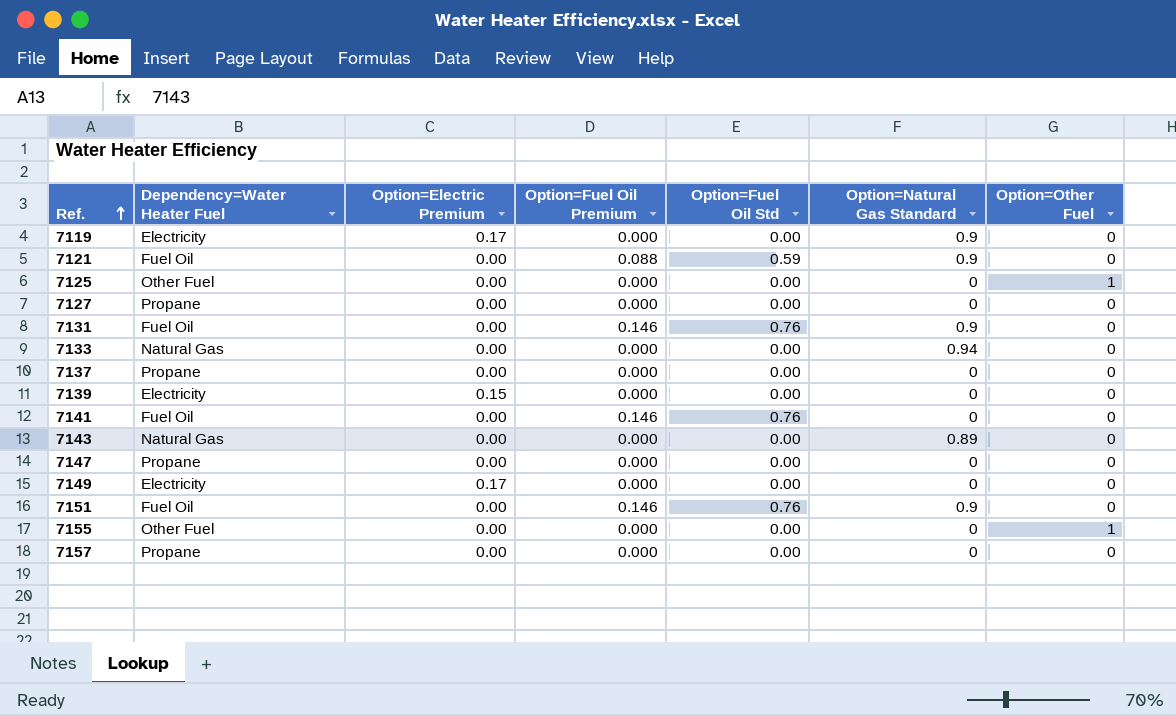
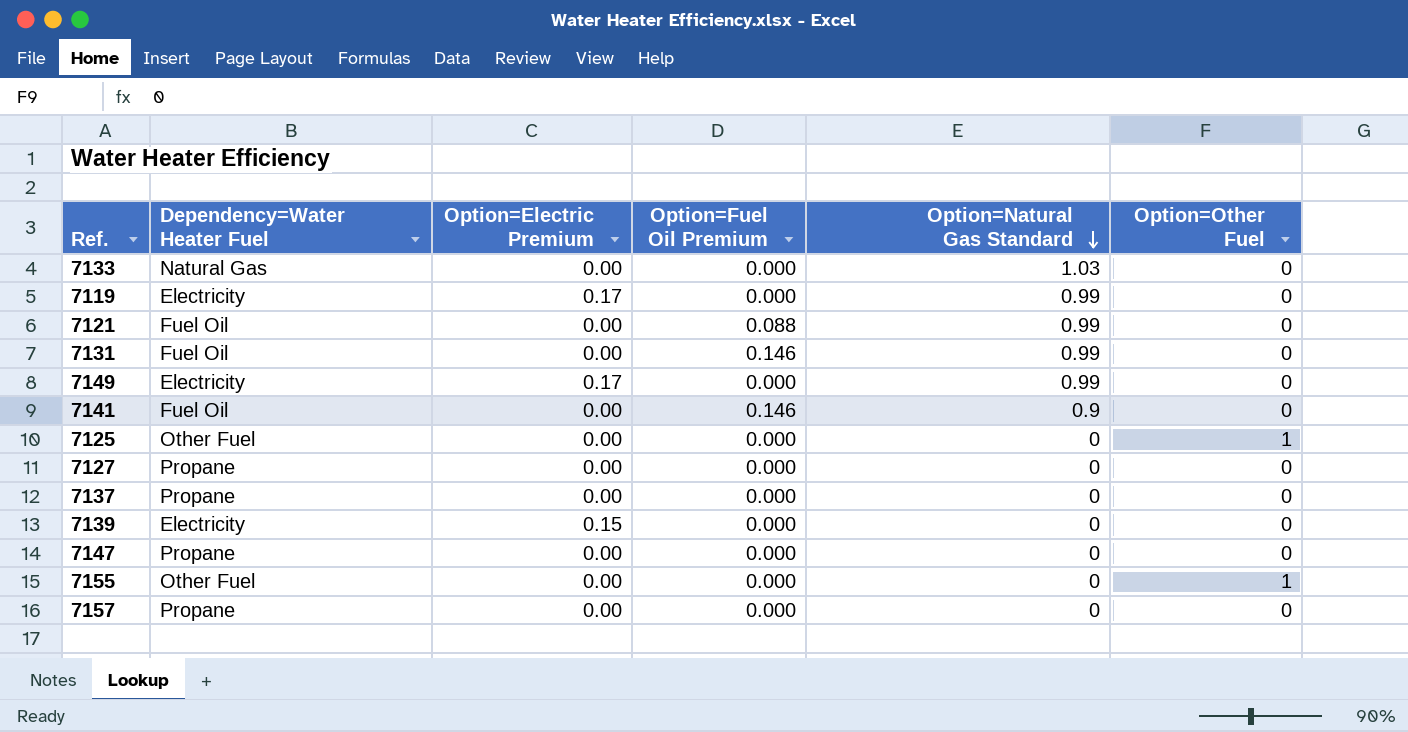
row order: Ref. ascending -> Option=Natural Gas Standard descending
column Option=Fuel Oil Std | position: 5 -> none
row 7143: Natural Gas | 0.00 | 0.000 | 0.00 | 0.89 | 0 -> none
row 7151: Fuel Oil | 0.00 | 0.146 | 0.76 | 0.9 | 0 -> none
7133 | Option=Natural Gas Standard: 0.94 -> 1.03
7119 | Option=Natural Gas Standard: 0.9 -> 0.99
7121 | Option=Natural Gas Standard: 0.9 -> 0.99
7131 | Option=Natural Gas Standard: 0.9 -> 0.99
7149 | Option=Natural Gas Standard: 0 -> 0.99
7141 | Option=Natural Gas Standard: 0 -> 0.9

